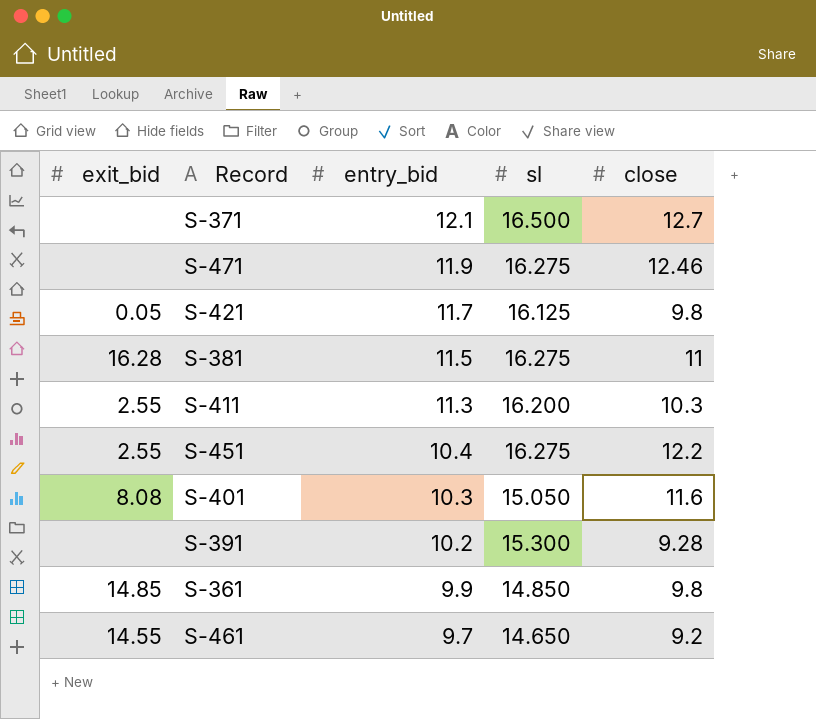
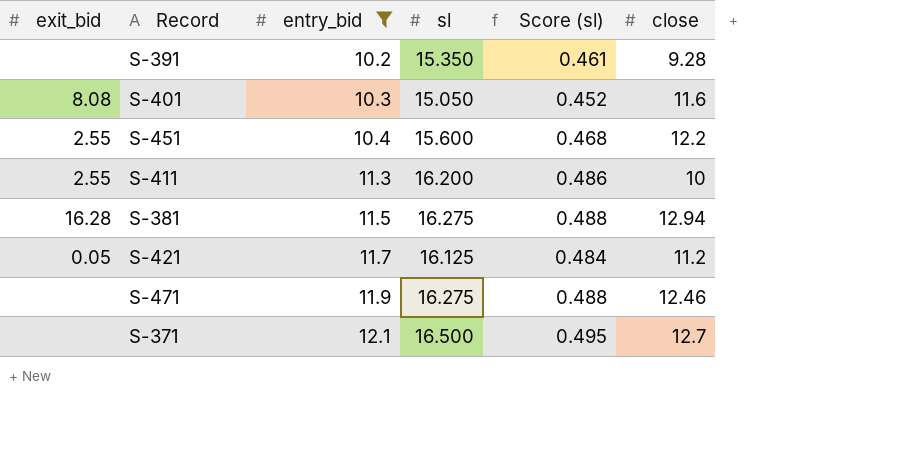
filter: none -> entry_bid >= 10.2
row order: entry_bid descending -> entry_bid ascending
column Score (sl) | formula: none -> [sl] * 0.03
S-391 | sl: 15.300 -> 15.350
S-451 | sl: 16.275 -> 15.600
S-411 | close: 10.3 -> 10
S-381 | close: 11 -> 12.94
S-421 | close: 9.8 -> 11.2

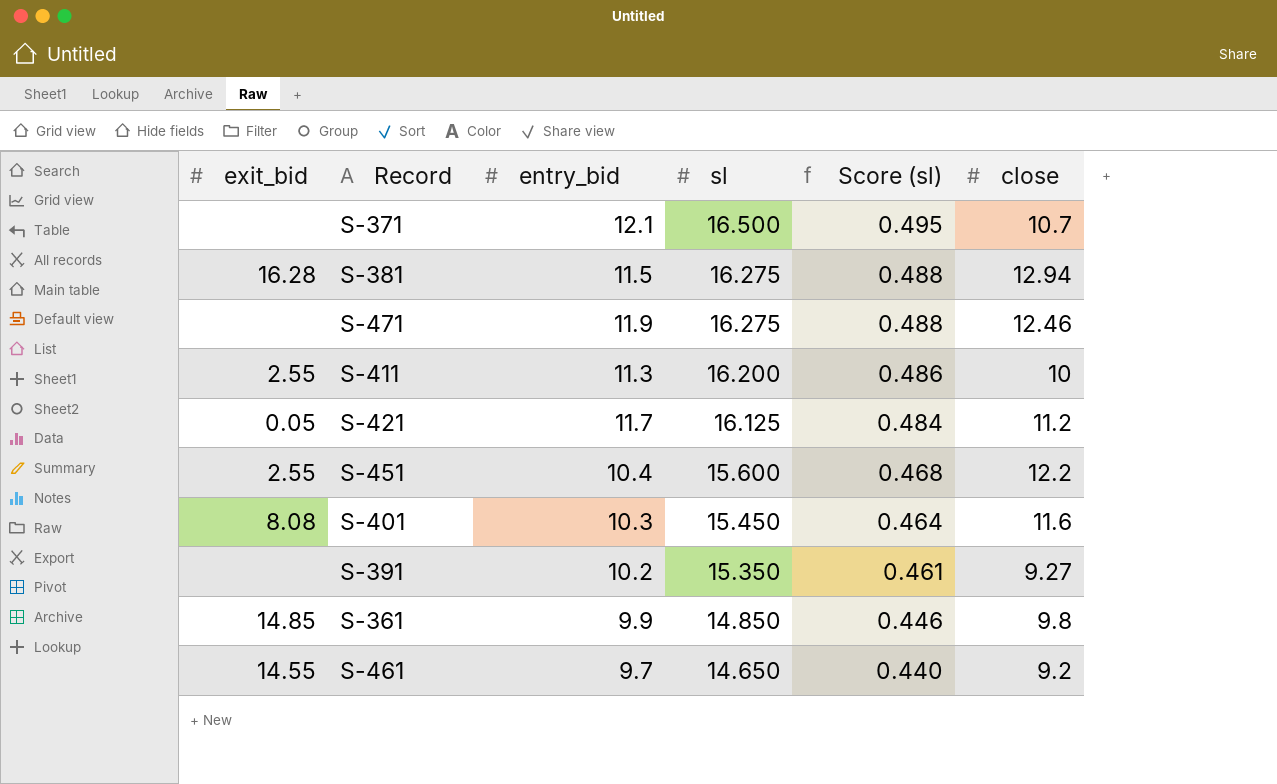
filter: entry_bid >= 10.2 -> none
row order: entry_bid ascending -> sl descending
S-371 | close: 12.7 -> 10.7
S-401 | sl: 15.050 -> 15.450
S-401 | Score (sl): 0.452 -> 0.464
S-391 | close: 9.28 -> 9.27

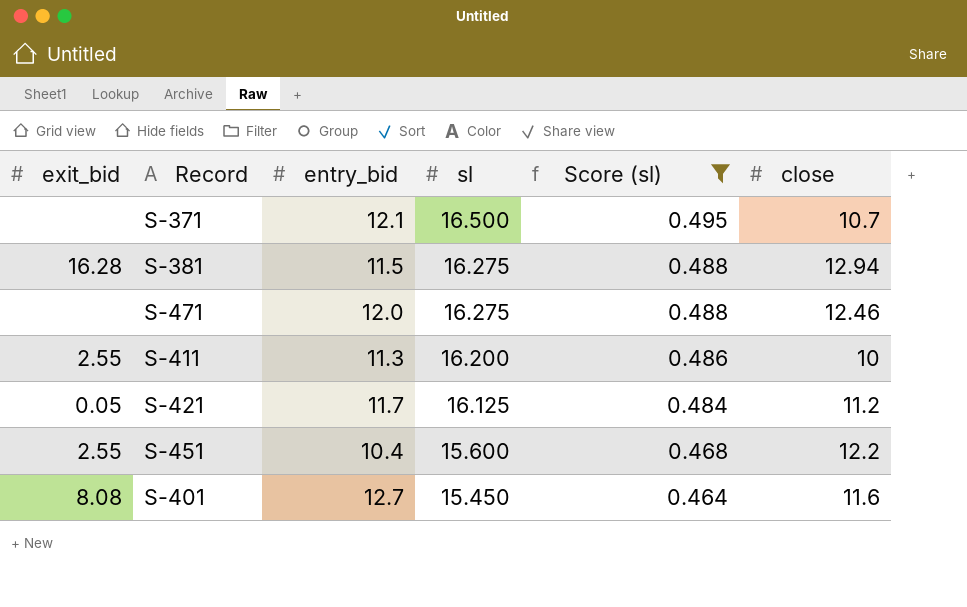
filter: none -> Score (sl) >= 0.464
S-471 | entry_bid: 11.9 -> 12.0
S-401 | entry_bid: 10.3 -> 12.7

